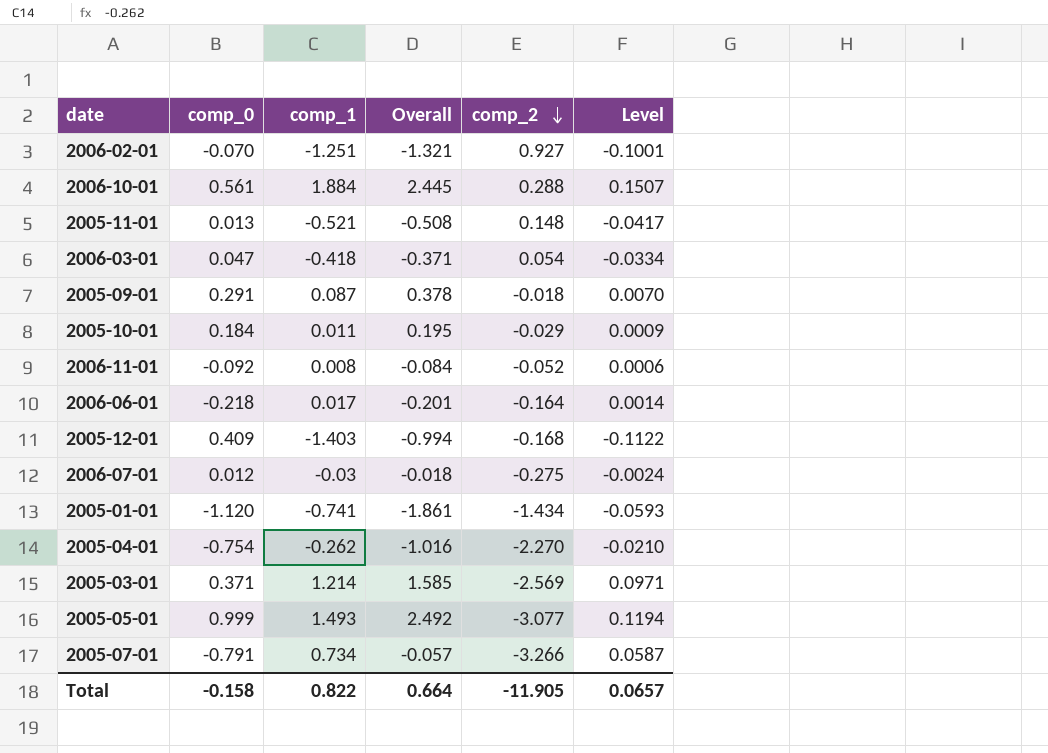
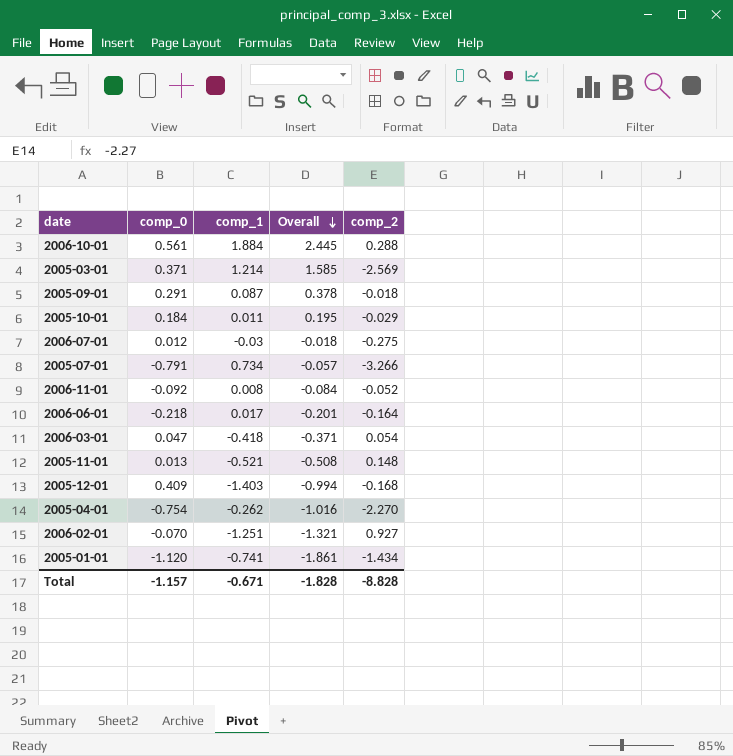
row order: comp_2 descending -> Overall descending
column Level | formula: [comp_1] * 0.08 -> none
row 2005-05-01: 0.999 | 1.493 | 2.492 | -3.077 | 0.1194 -> none
Total | comp_0: -0.158 -> -1.157
Total | comp_1: 0.822 -> -0.671
Total | Overall: 0.664 -> -1.828
Total | comp_2: -11.905 -> -8.828

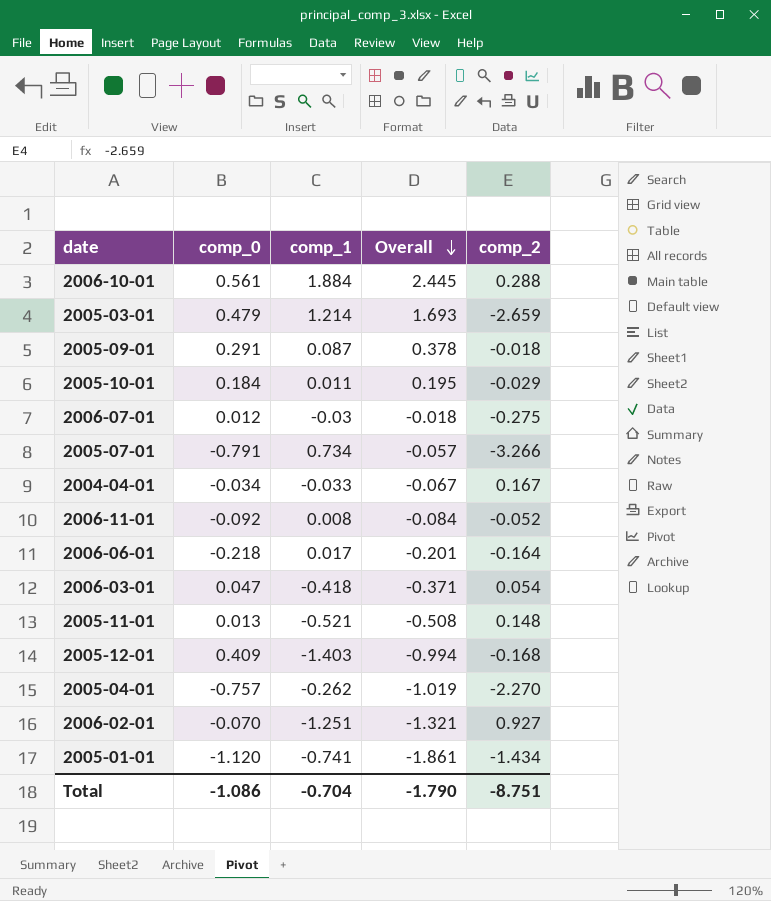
2005-03-01 | comp_0: 0.371 -> 0.479
2005-03-01 | Overall: 1.585 -> 1.693
2005-03-01 | comp_2: -2.569 -> -2.659
row 2004-04-01: none -> -0.034 | -0.033 | -0.067 | 0.167
2005-04-01 | comp_0: -0.754 -> -0.757
2005-04-01 | Overall: -1.016 -> -1.019
Total | comp_0: -1.157 -> -1.086
Total | comp_1: -0.671 -> -0.704
Total | Overall: -1.828 -> -1.790
Total | comp_2: -8.828 -> -8.751

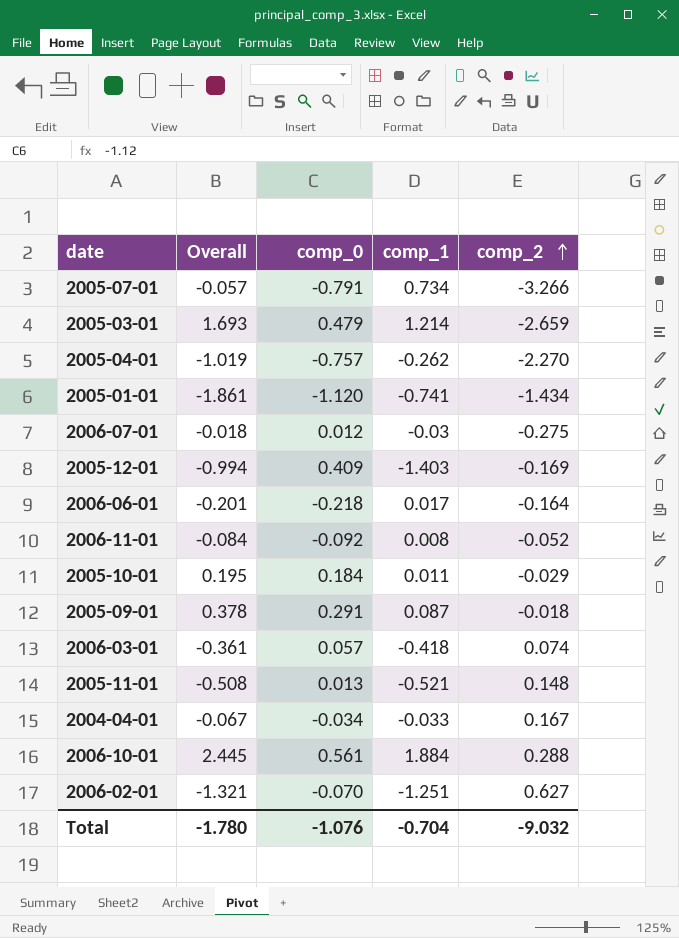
row order: Overall descending -> comp_2 ascending
column Overall | position: 4 -> 2
2005-12-01 | comp_2: -0.168 -> -0.169
2006-03-01 | Overall: -0.371 -> -0.361
2006-03-01 | comp_0: 0.047 -> 0.057
2006-03-01 | comp_2: 0.054 -> 0.074
2006-02-01 | comp_2: 0.927 -> 0.627
Total | Overall: -1.790 -> -1.780
Total | comp_0: -1.086 -> -1.076
Total | comp_2: -8.751 -> -9.032

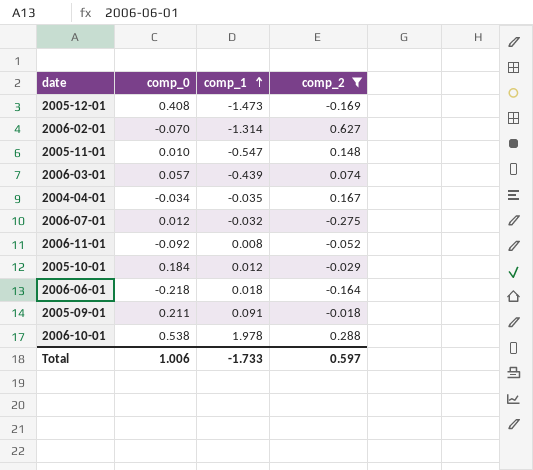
filter: none -> comp_2 >= -0.275
row order: comp_2 ascending -> comp_1 ascending
column Overall | formula: [comp_0] + [comp_1] -> none
2005-12-01 | comp_0: 0.409 -> 0.408
2005-12-01 | comp_1: -1.403 -> -1.473
2006-02-01 | comp_1: -1.251 -> -1.314
2005-11-01 | comp_0: 0.013 -> 0.010
2005-11-01 | comp_1: -0.521 -> -0.547
2006-03-01 | comp_1: -0.418 -> -0.439
2004-04-01 | comp_1: -0.033 -> -0.035
2006-07-01 | comp_1: -0.03 -> -0.032
2005-10-01 | comp_1: 0.011 -> 0.012
2006-06-01 | comp_1: 0.017 -> 0.018
2005-09-01 | comp_0: 0.291 -> 0.211
2005-09-01 | comp_1: 0.087 -> 0.091
2006-10-01 | comp_0: 0.561 -> 0.538
2006-10-01 | comp_1: 1.884 -> 1.978
Total | comp_0: -1.076 -> 1.006
Total | comp_1: -0.704 -> -1.733
Total | comp_2: -9.032 -> 0.597

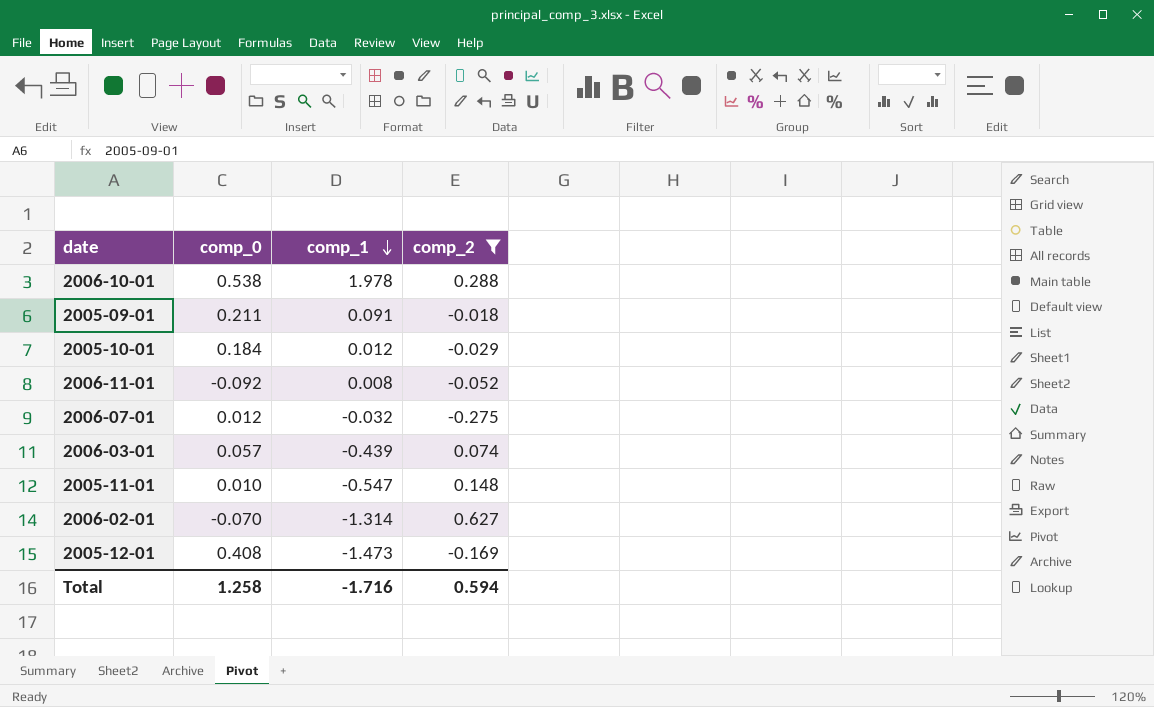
row order: comp_1 ascending -> comp_1 descending
row 2004-04-01: -0.034 | -0.035 | 0.167 -> none
row 2006-06-01: -0.218 | 0.018 | -0.164 -> none
Total | comp_0: 1.006 -> 1.258
Total | comp_1: -1.733 -> -1.716
Total | comp_2: 0.597 -> 0.594

